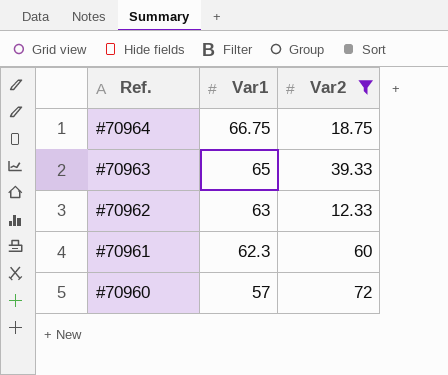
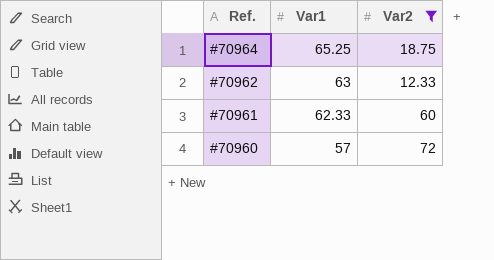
row #70963: 65 | 39.33 -> none
#70964 | Var1: 66.75 -> 65.25
#70961 | Var1: 62.3 -> 62.33

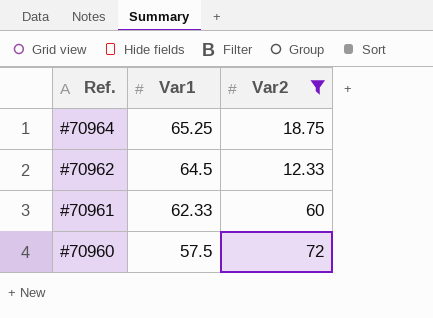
#70962 | Var1: 63 -> 64.5
#70960 | Var1: 57 -> 57.5

